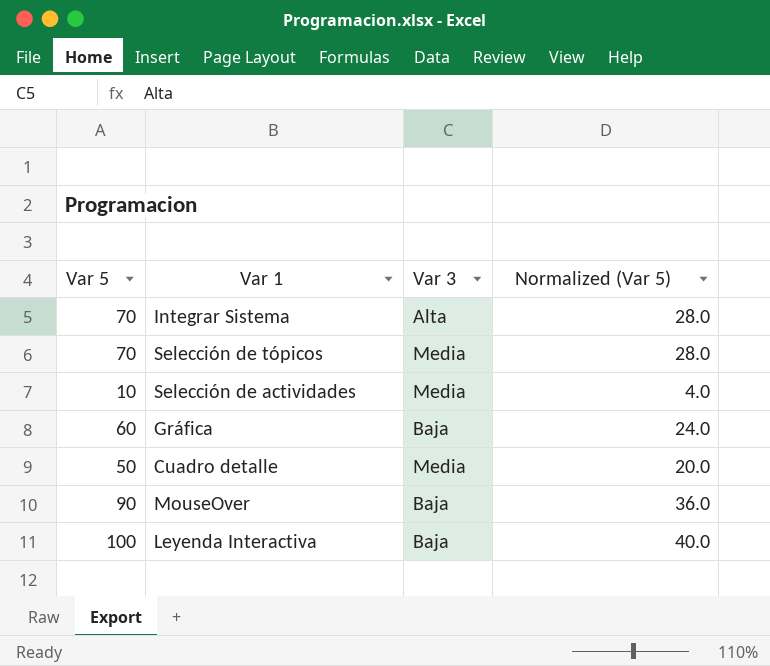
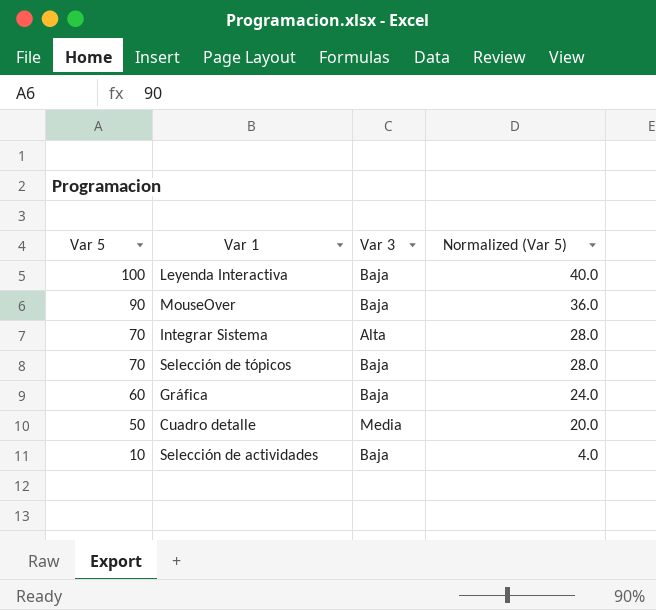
row order: none -> Var 5 descending
Selección de tópicos | Var 3: Media -> Baja
Selección de actividades | Var 3: Media -> Baja

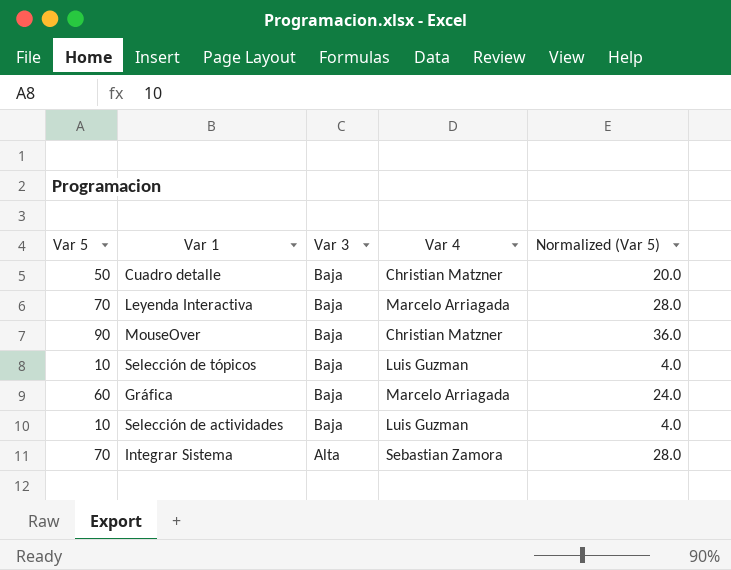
row order: Var 5 descending -> Var 3 descending
column Var 4 | position: none -> 4
Cuadro detalle | Var 3: Media -> Baja
Leyenda Interactiva | Var 5: 100 -> 70
Leyenda Interactiva | Normalized (Var 5): 40.0 -> 28.0
Selección de tópicos | Var 5: 70 -> 10
Selección de tópicos | Normalized (Var 5): 28.0 -> 4.0

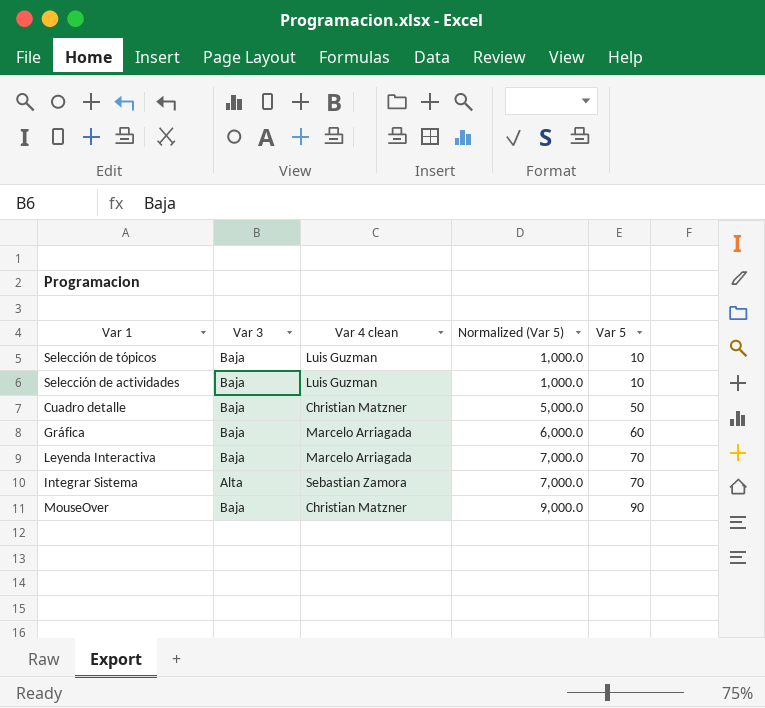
row order: Var 3 descending -> Normalized (Var 5) ascending
column name: Var 4 -> Var 4 clean
column Normalized (Var 5) | formula: [Var 5] * 0.4 -> [Var 5] * 100
column Var 5 | position: 1 -> 5

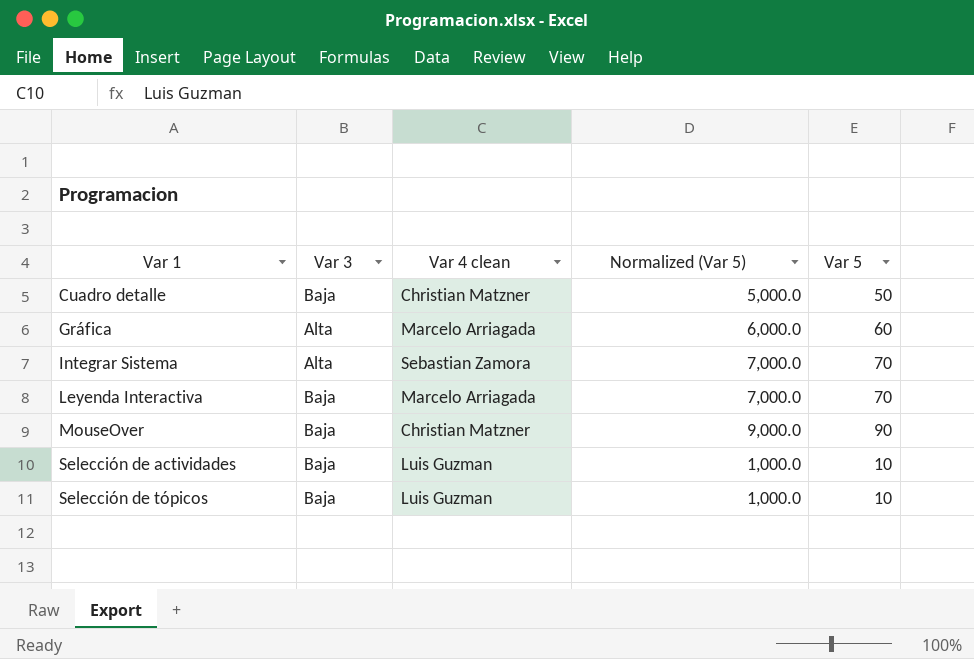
row order: Normalized (Var 5) ascending -> Var 1 ascending
Gráfica | Var 3: Baja -> Alta

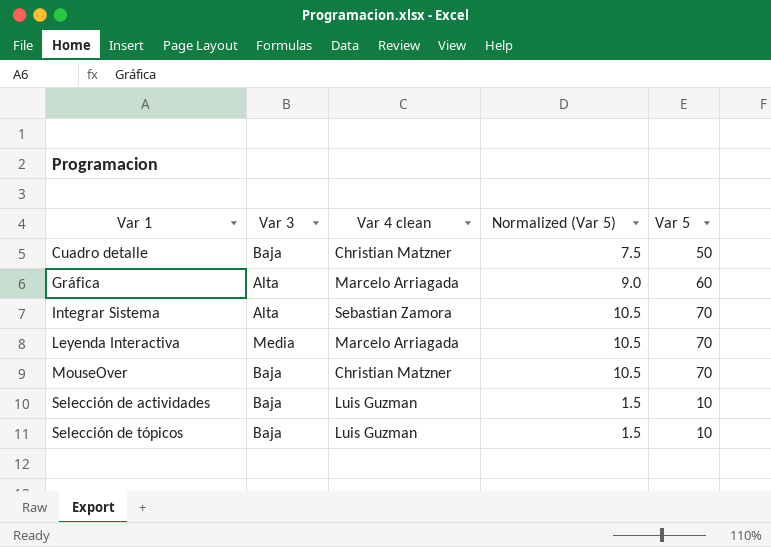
column Normalized (Var 5) | formula: [Var 5] * 100 -> [Var 5] * 0.15
Leyenda Interactiva | Var 3: Baja -> Media
MouseOver | Var 5: 90 -> 70

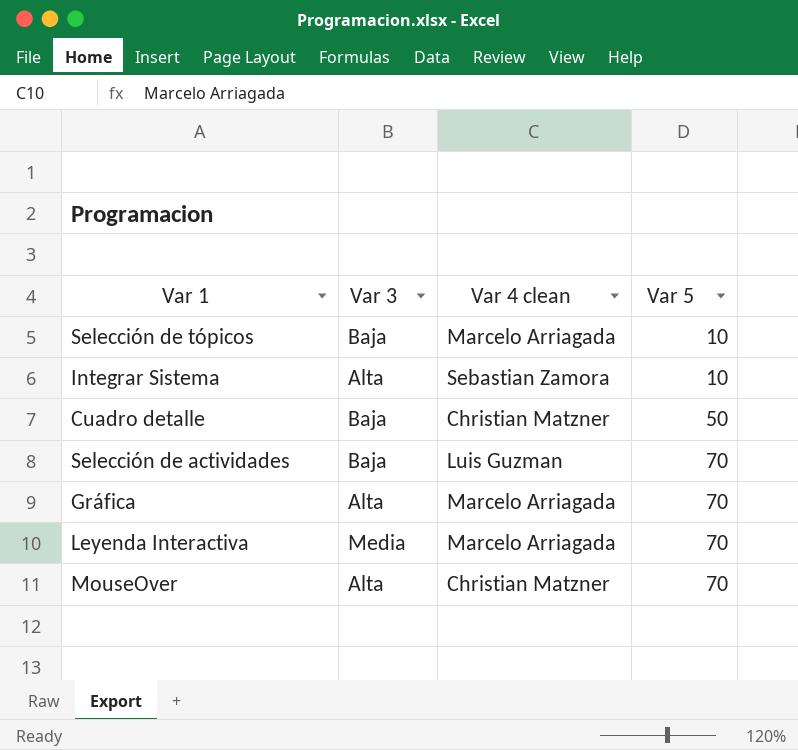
row order: Var 1 ascending -> Var 5 ascending
column Normalized (Var 5) | formula: [Var 5] * 0.15 -> none
Selección de tópicos | Var 4 clean: Luis Guzman -> Marcelo Arriagada
Integrar Sistema | Var 5: 70 -> 10
Selección de actividades | Var 5: 10 -> 70
Gráfica | Var 5: 60 -> 70
MouseOver | Var 3: Baja -> Alta

